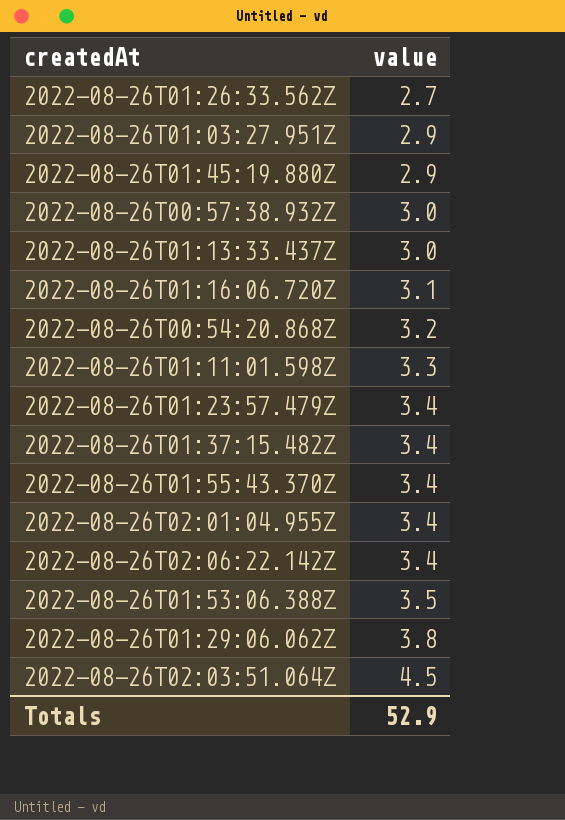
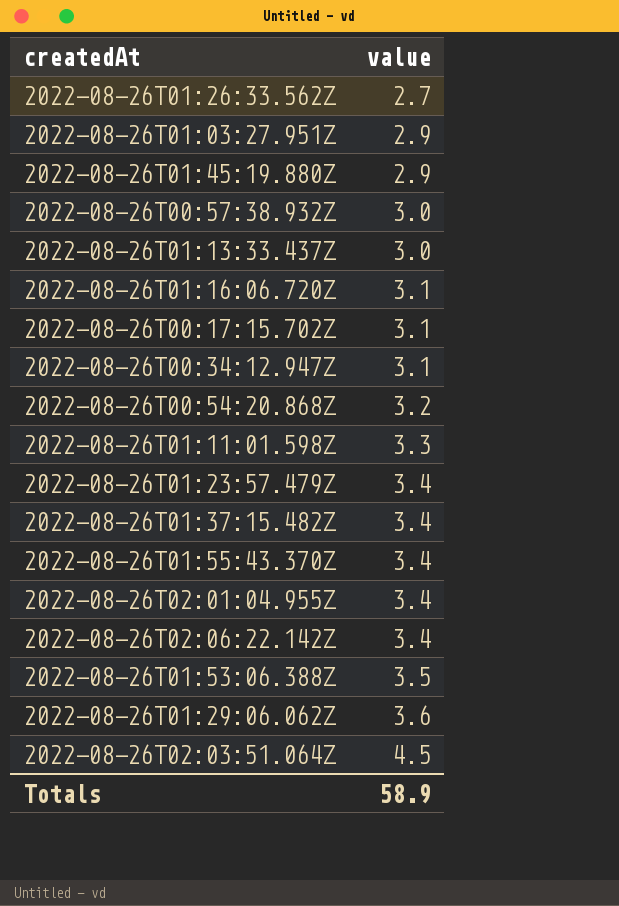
row 2022-08-26T00:17:15.702Z: none -> 3.1
row 2022-08-26T00:34:12.947Z: none -> 3.1
2022-08-26T01:29:06.062Z | value: 3.8 -> 3.6
Totals | value: 52.9 -> 58.9

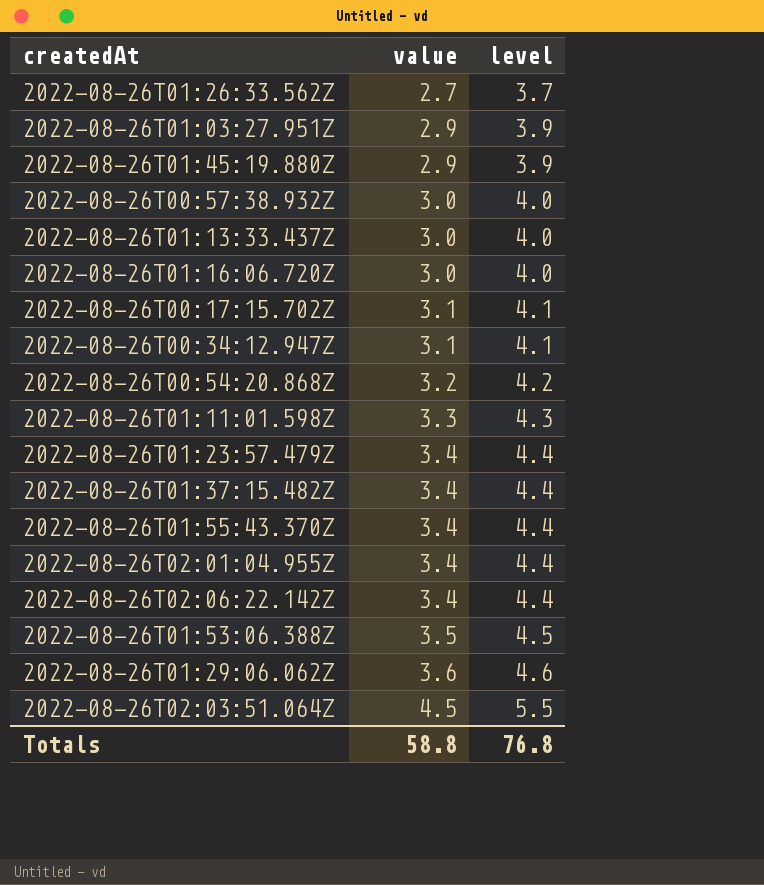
column level | formula: none -> [value] + 1
2022-08-26T01:16:06.720Z | value: 3.1 -> 3.0
Totals | value: 58.9 -> 58.8

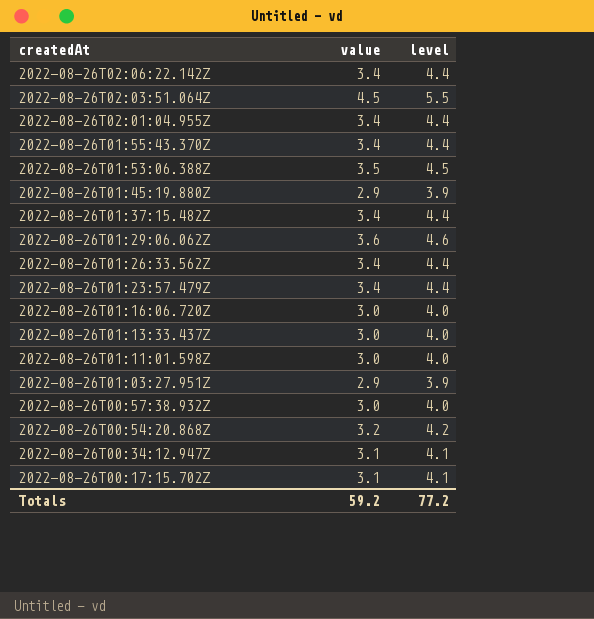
row order: value ascending -> createdAt descending
2022-08-26T01:26:33.562Z | value: 2.7 -> 3.4
2022-08-26T01:26:33.562Z | level: 3.7 -> 4.4
2022-08-26T01:11:01.598Z | value: 3.3 -> 3.0
2022-08-26T01:11:01.598Z | level: 4.3 -> 4.0
Totals | value: 58.8 -> 59.2
Totals | level: 76.8 -> 77.2

